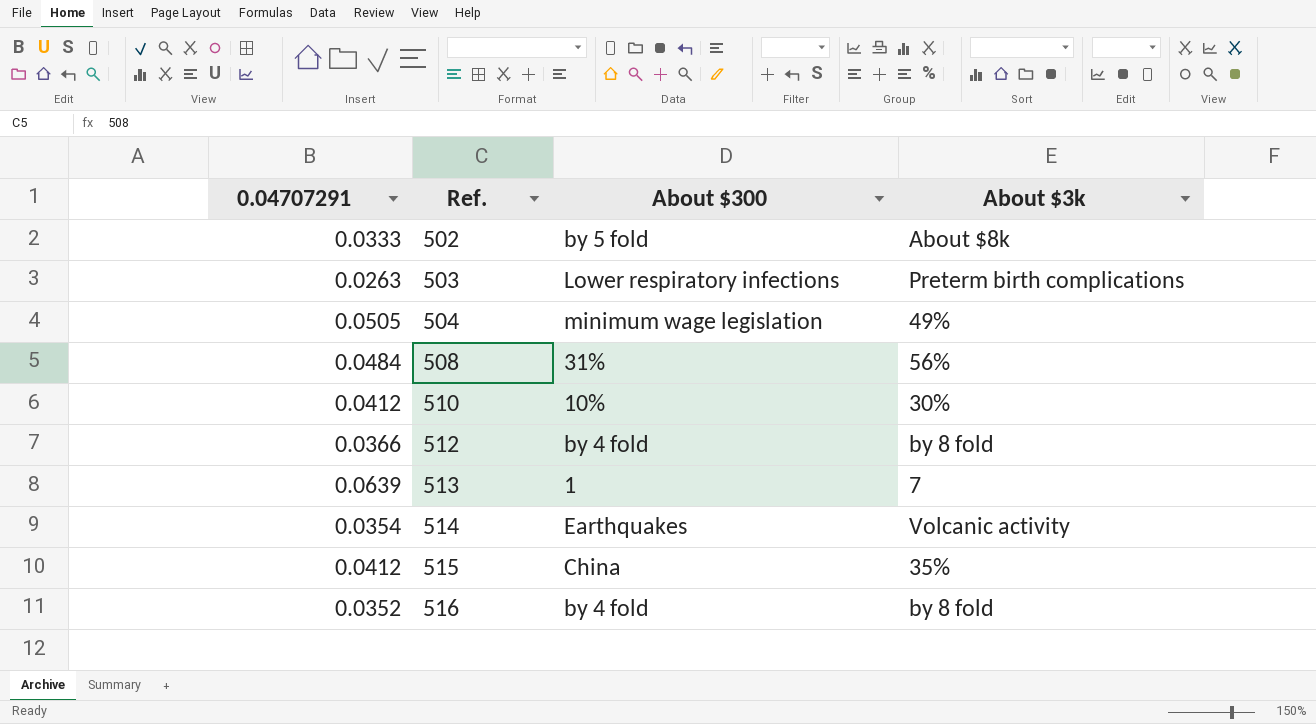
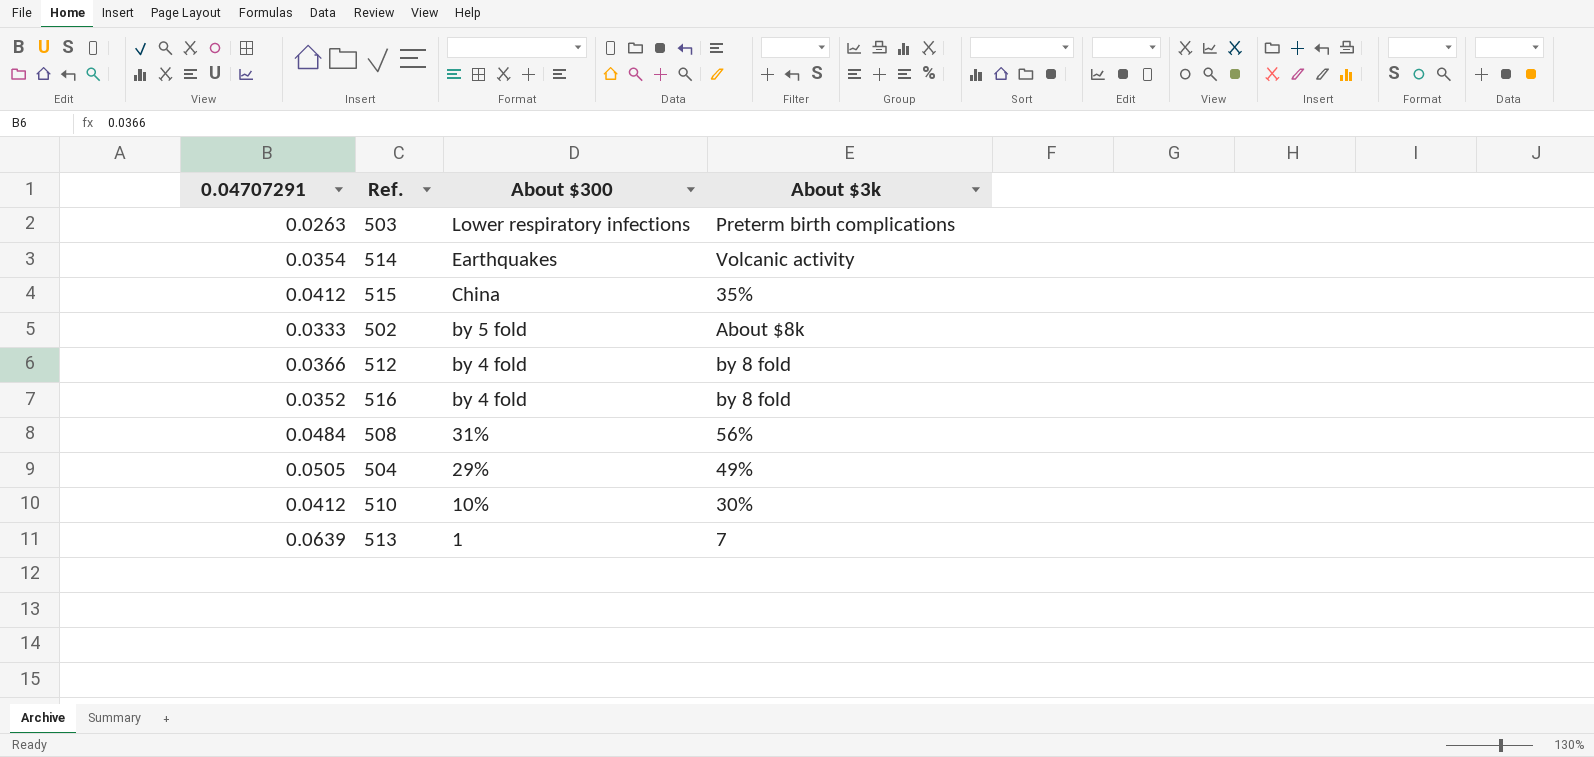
row order: Ref. ascending -> About $300 descending
504 | About $300: minimum wage legislation -> 29%

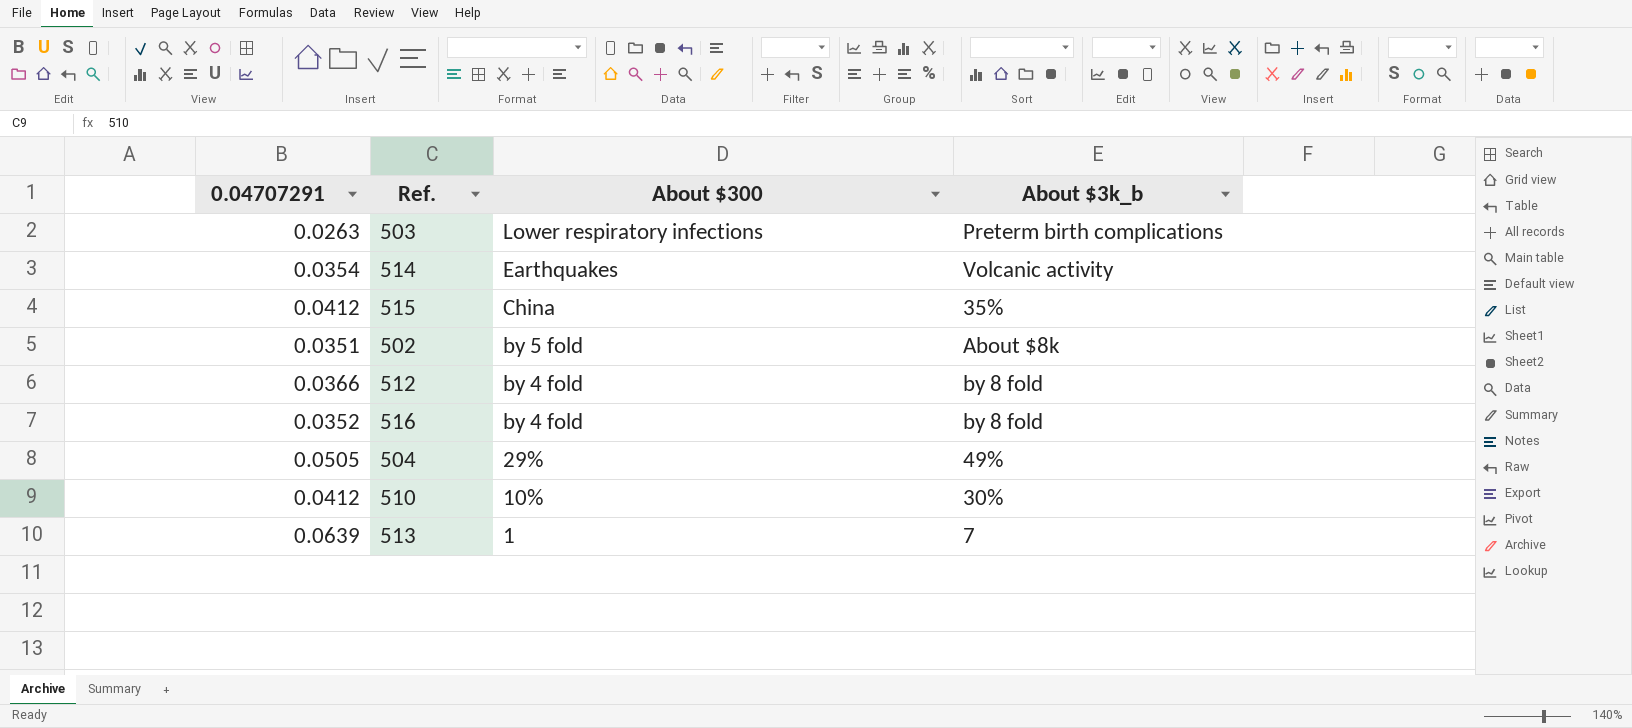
column name: About $3k -> About $3k_b
row 508: 0.0484 | 31% | 56% -> none
502 | 0.04707291: 0.0333 -> 0.0351

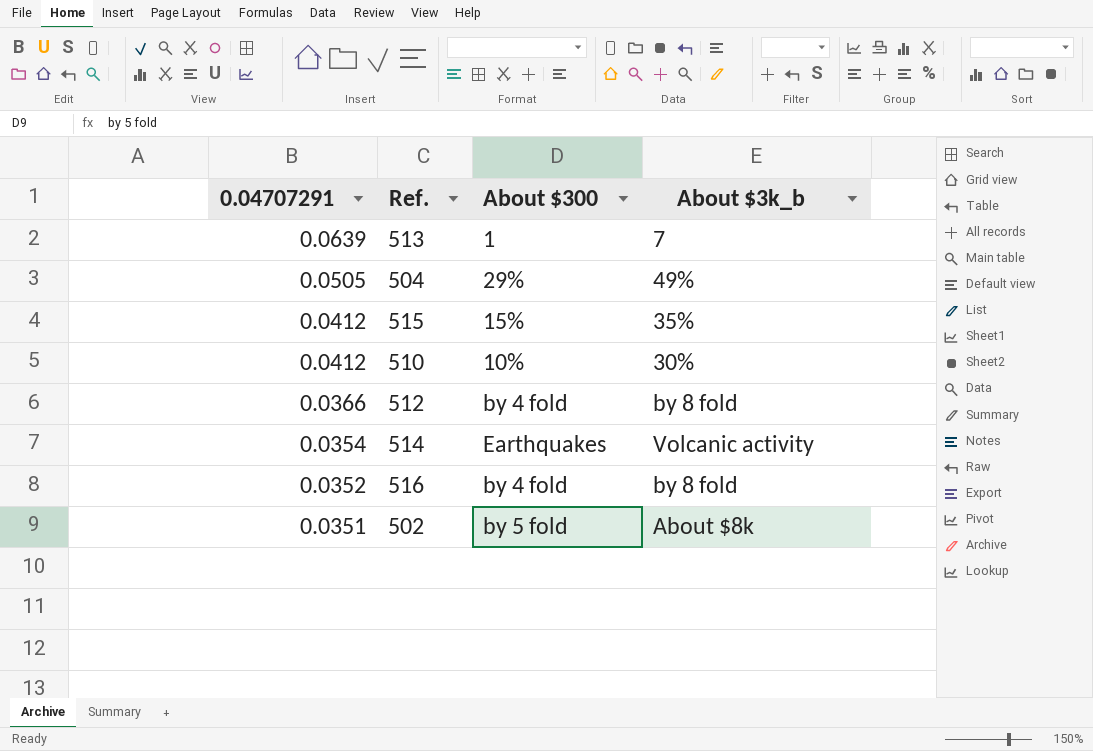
row order: About $300 descending -> 0.04707291 descending
row 503: 0.0263 | Lower respiratory infections | Preterm birth complications -> none
515 | About $300: China -> 15%

